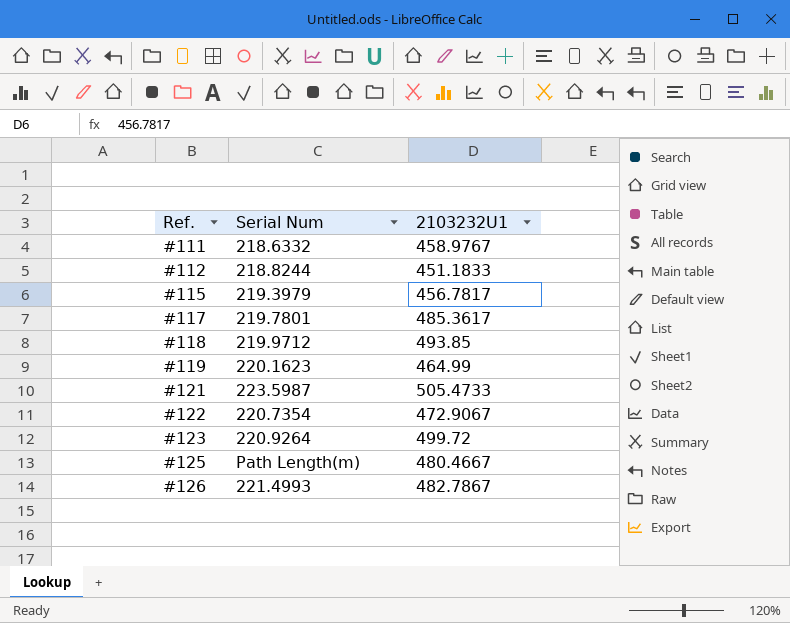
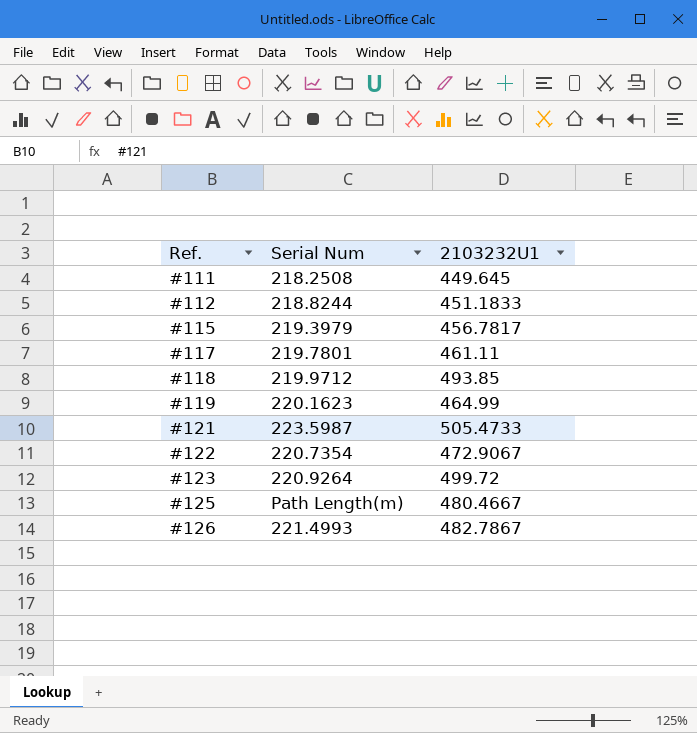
#111 | Serial Num: 218.6332 -> 218.2508
#111 | 2103232U1: 458.9767 -> 449.645
#117 | 2103232U1: 485.3617 -> 461.11

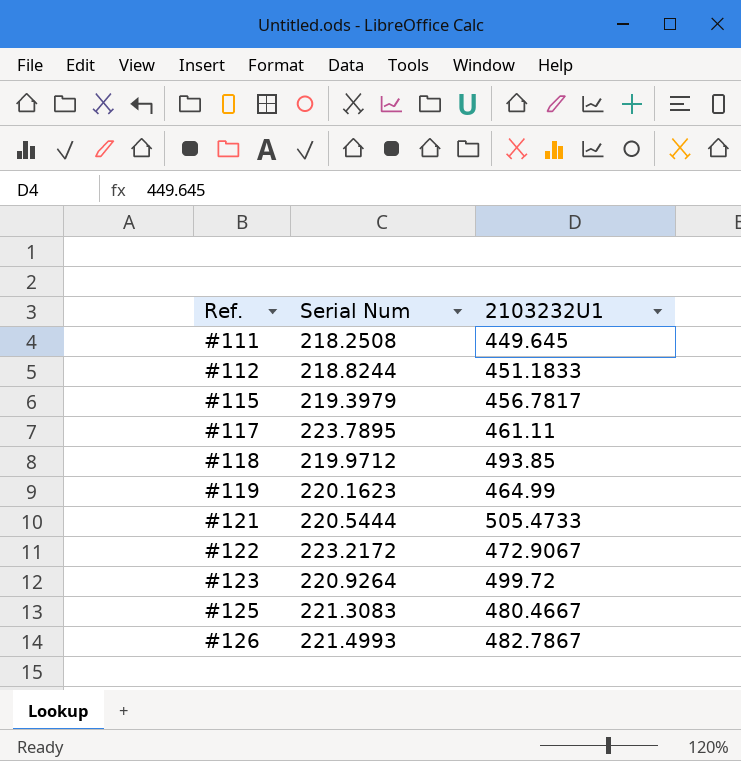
#117 | Serial Num: 219.7801 -> 223.7895
#121 | Serial Num: 223.5987 -> 220.5444
#122 | Serial Num: 220.7354 -> 223.2172
#125 | Serial Num: Path Length(m) -> 221.3083

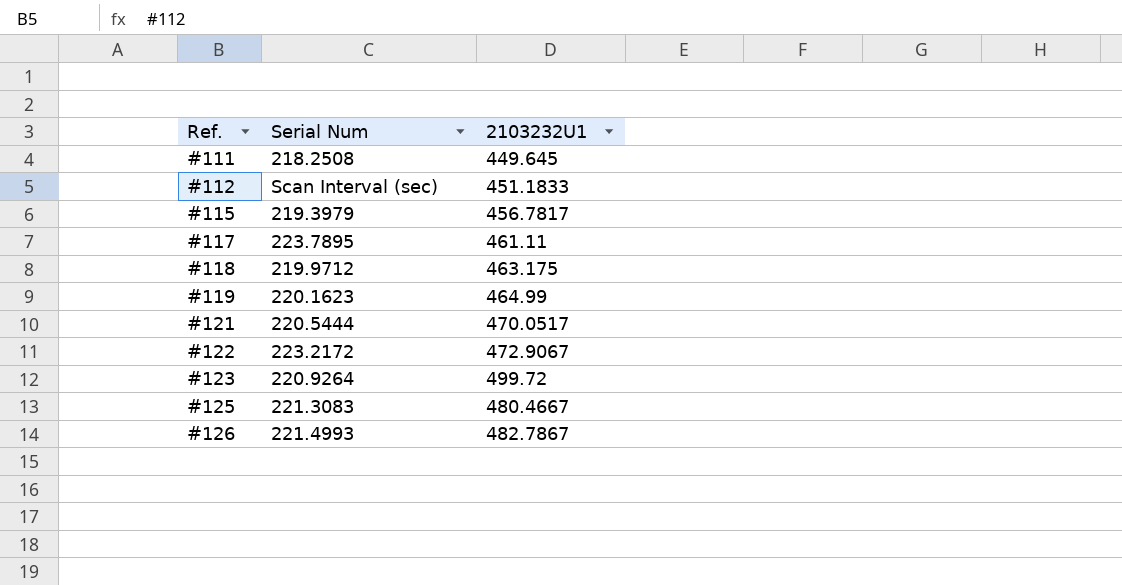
#112 | Serial Num: 218.8244 -> Scan Interval (sec)
#118 | 2103232U1: 493.85 -> 463.175
#121 | 2103232U1: 505.4733 -> 470.0517

